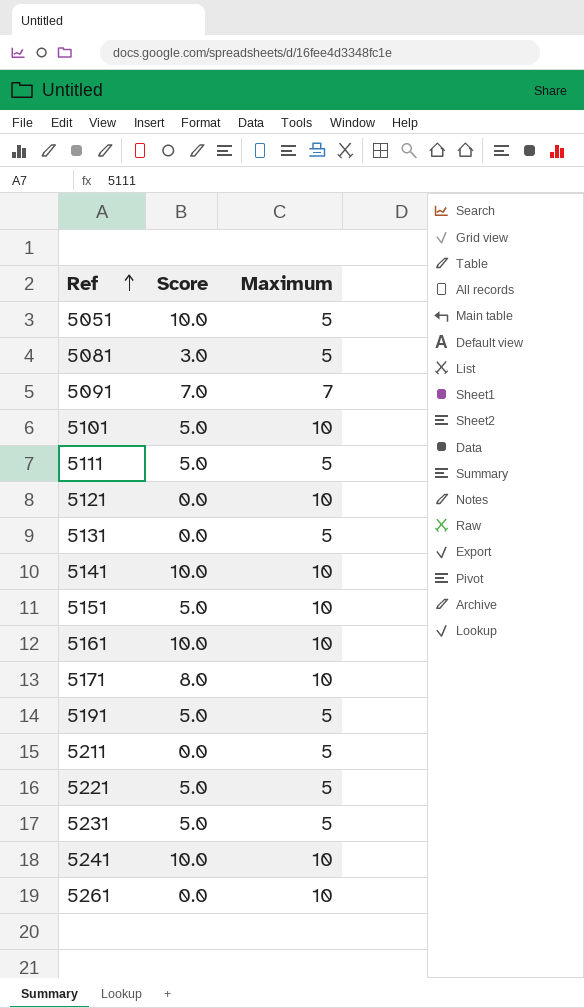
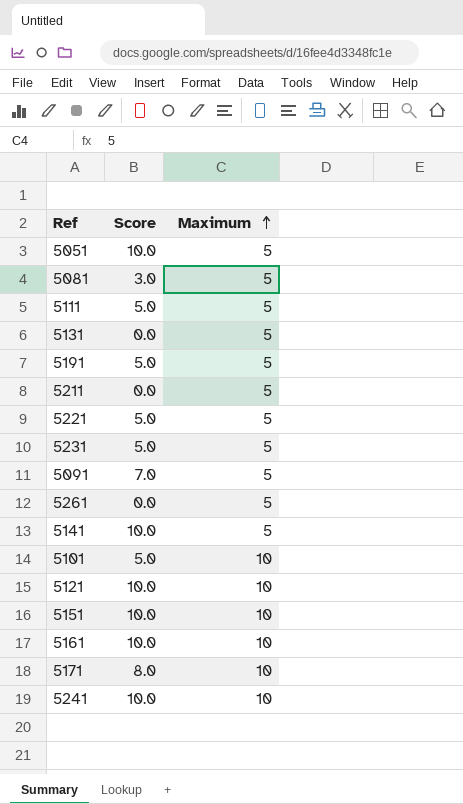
row order: Ref ascending -> Maximum ascending
5091 | Maximum: 7 -> 5
5261 | Maximum: 10 -> 5
5141 | Maximum: 10 -> 5
5121 | Score: 0.0 -> 10.0
5151 | Score: 5.0 -> 10.0

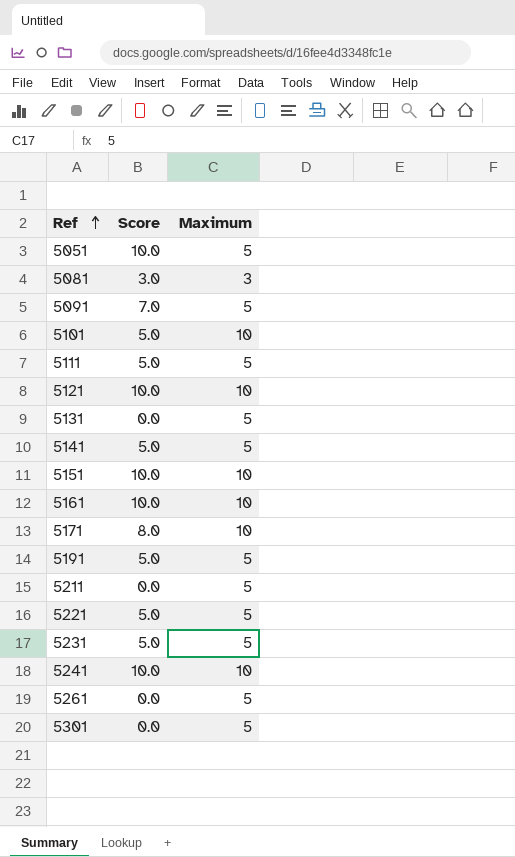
row order: Maximum ascending -> Ref ascending
5081 | Maximum: 5 -> 3
5141 | Score: 10.0 -> 5.0
row 5301: none -> 0.0 | 5

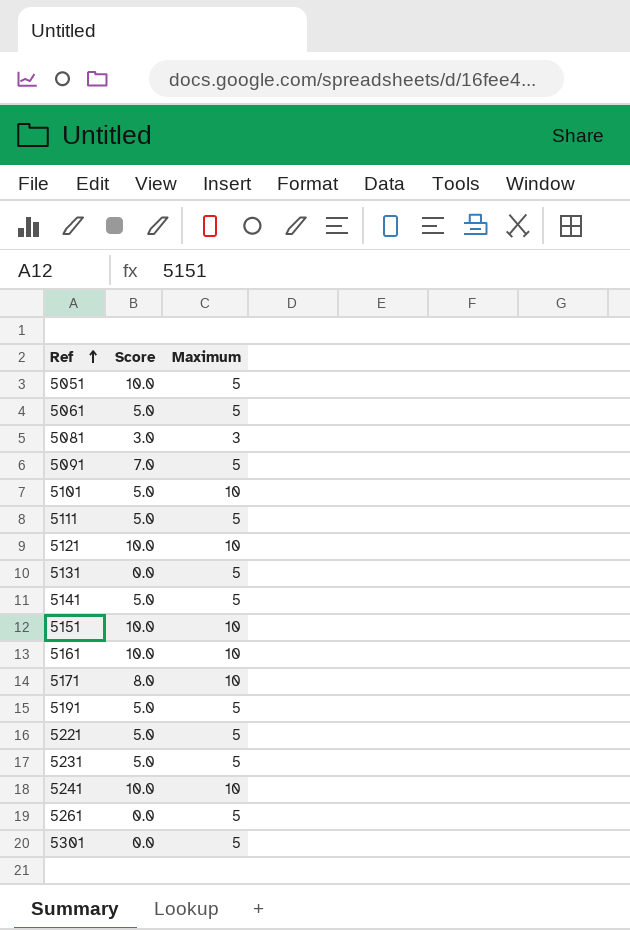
row 5211: 0.0 | 5 -> none
row 5061: none -> 5.0 | 5

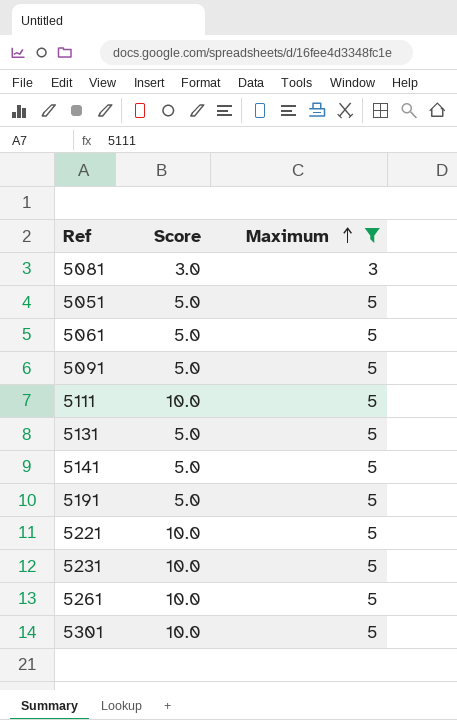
filter: none -> Maximum != 10
row order: Ref ascending -> Maximum ascending
5051 | Score: 10.0 -> 5.0
5091 | Score: 7.0 -> 5.0
5111 | Score: 5.0 -> 10.0
5131 | Score: 0.0 -> 5.0
5221 | Score: 5.0 -> 10.0
5231 | Score: 5.0 -> 10.0
5261 | Score: 0.0 -> 10.0
5301 | Score: 0.0 -> 10.0

